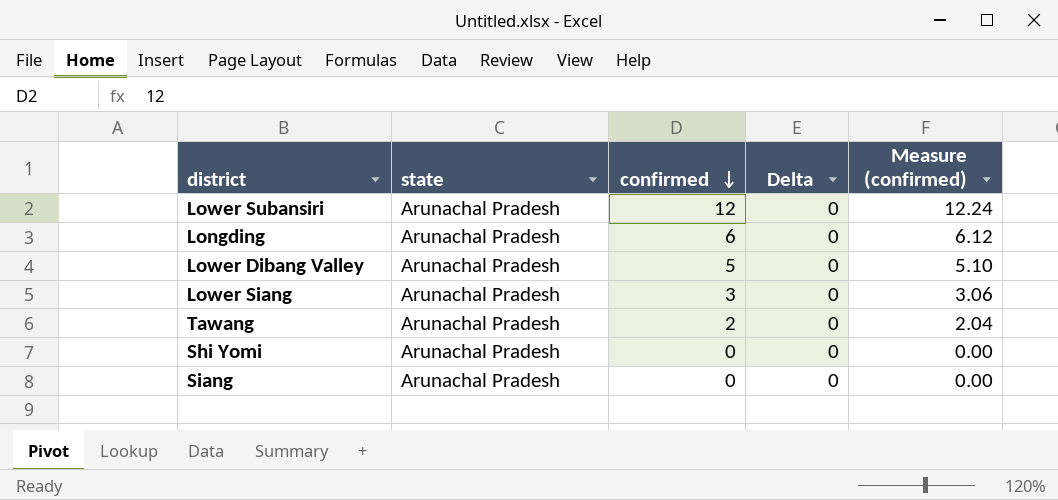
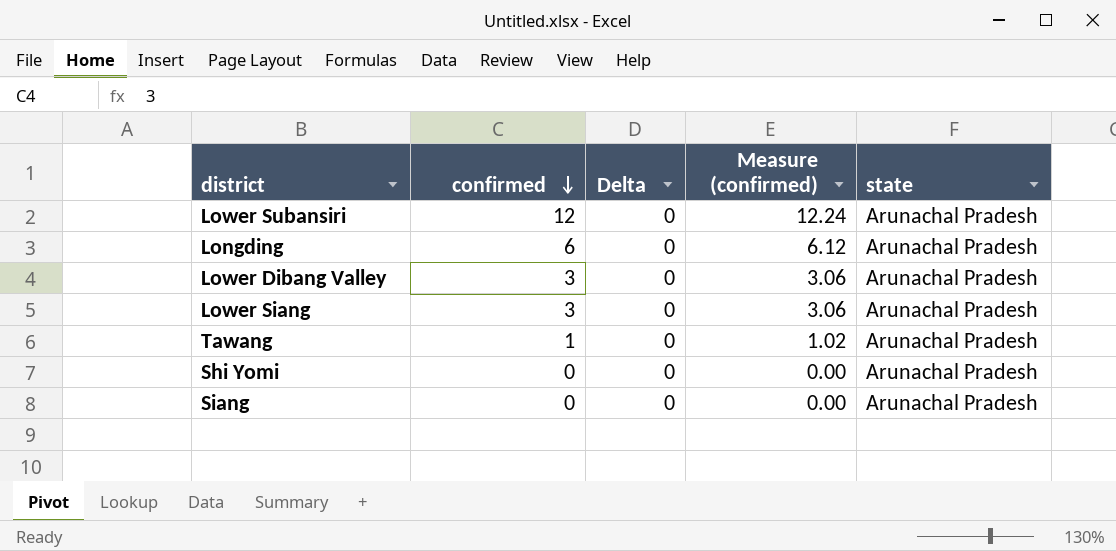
column state | position: 2 -> 5
Lower Dibang Valley | confirmed: 5 -> 3
Lower Dibang Valley | Measure (confirmed): 5.10 -> 3.06
Tawang | confirmed: 2 -> 1
Tawang | Measure (confirmed): 2.04 -> 1.02

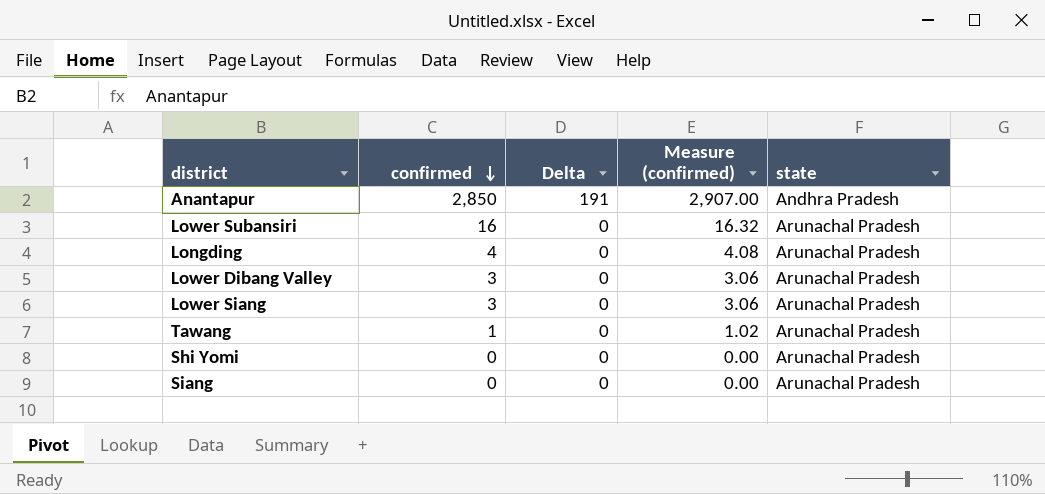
row Anantapur: none -> 2,850 | 191 | 2,907.00 | Andhra Pradesh
Lower Subansiri | confirmed: 12 -> 16
Lower Subansiri | Measure (confirmed): 12.24 -> 16.32
Longding | confirmed: 6 -> 4
Longding | Measure (confirmed): 6.12 -> 4.08

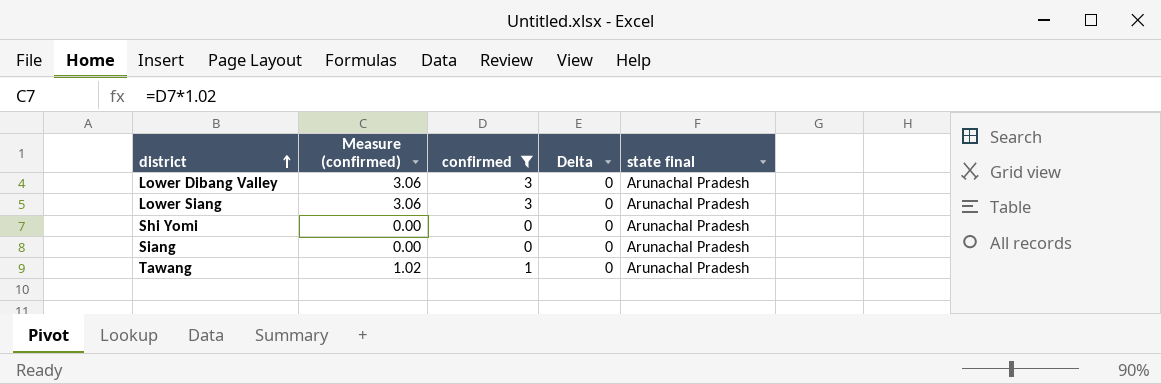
filter: none -> confirmed <= 3
row order: confirmed descending -> district ascending
column Measure (confirmed) | position: 4 -> 2
column name: state -> state final

